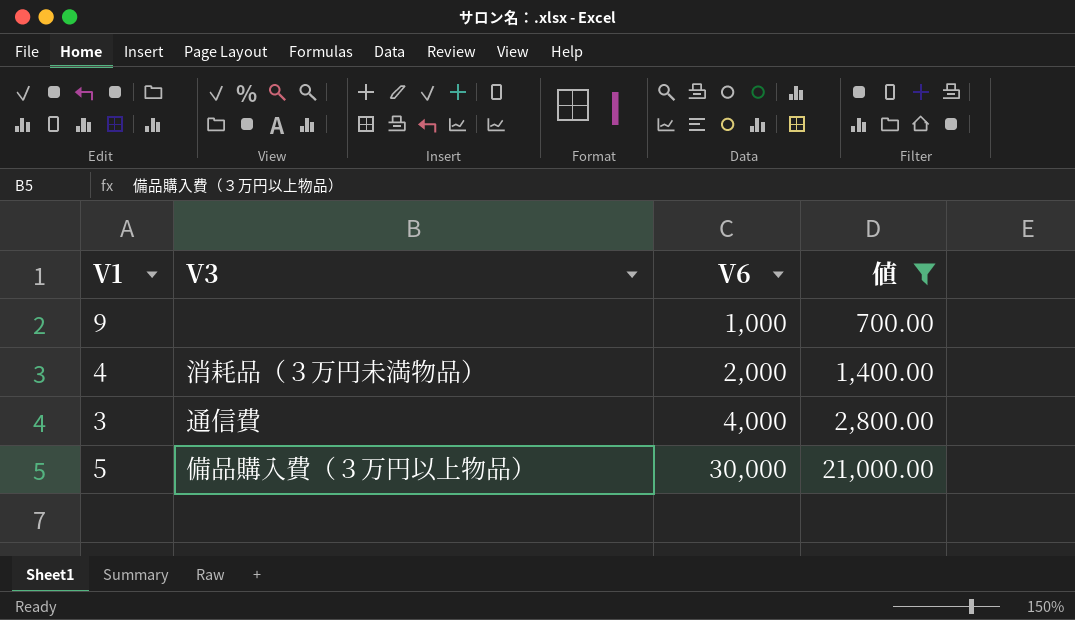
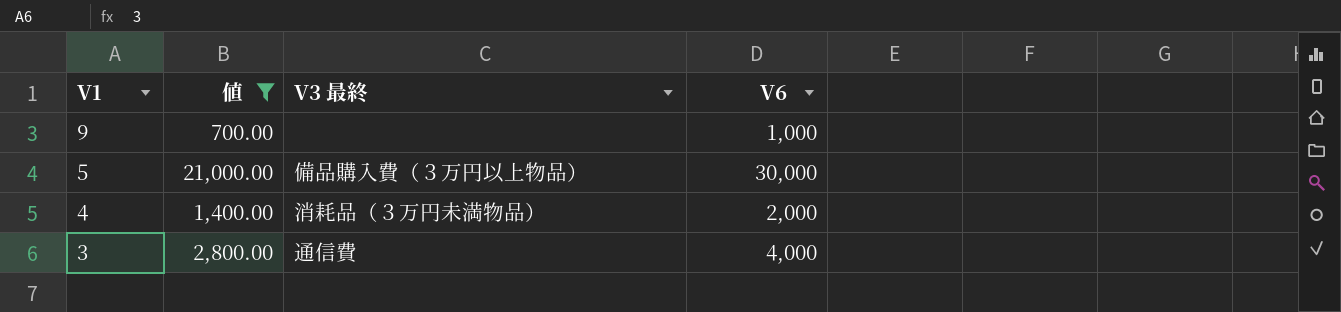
row order: V6 ascending -> V1 descending
column 値 | position: 4 -> 2
column name: V3 -> V3 最終

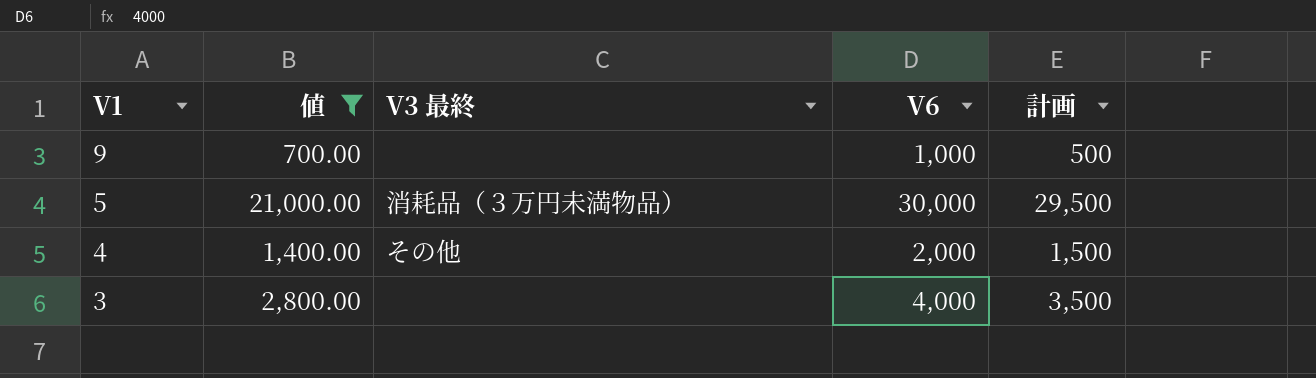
column 計画 | formula: none -> [V6] - 500
5 | V3 最終: 備品購入費（３万円以上物品） -> 消耗品（３万円未満物品）
4 | V3 最終: 消耗品（３万円未満物品） -> その他
3 | V3 最終: 通信費 -> none

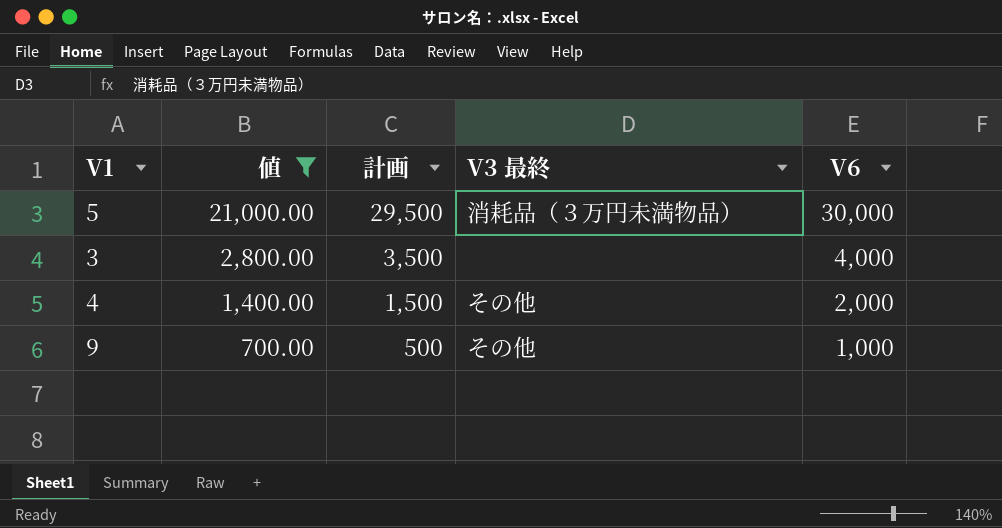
row order: V1 descending -> 値 descending
column 計画 | position: 5 -> 3
9 | V3 最終: none -> その他

